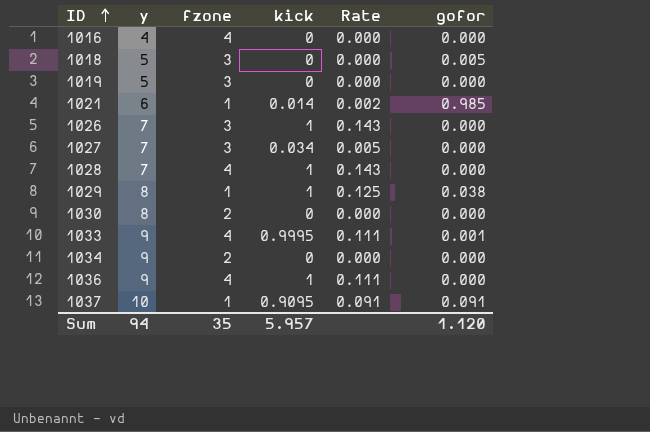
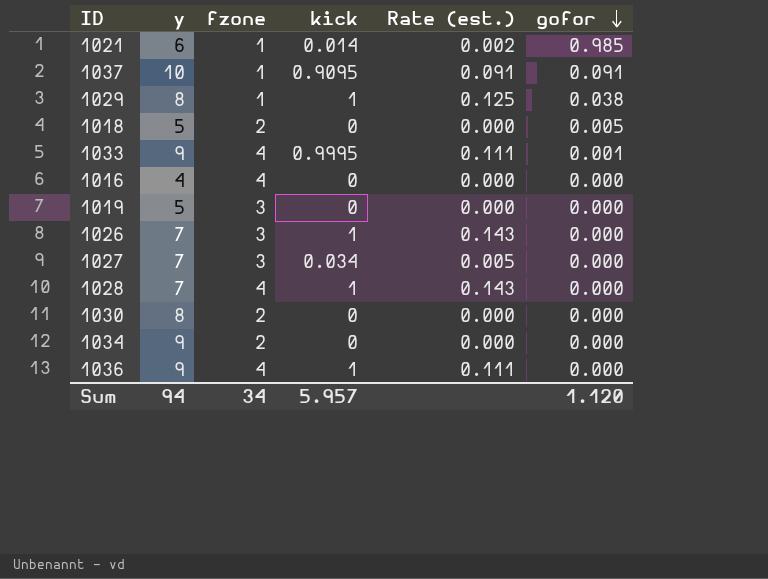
row order: ID ascending -> gofor descending
column name: Rate -> Rate (est.)
1018 | fzone: 3 -> 2
Sum | fzone: 35 -> 34

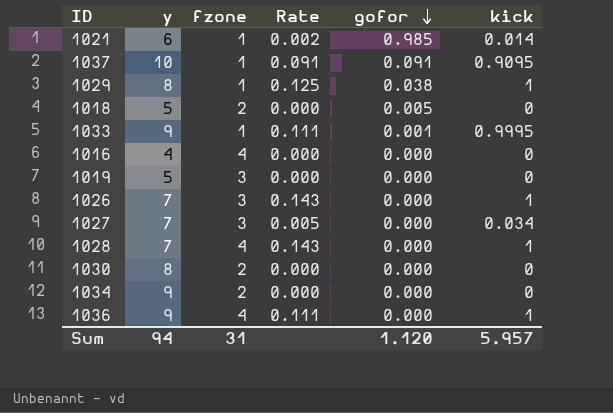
column name: Rate (est.) -> Rate
column kick | position: 4 -> 6
1033 | fzone: 4 -> 1
Sum | fzone: 34 -> 31

